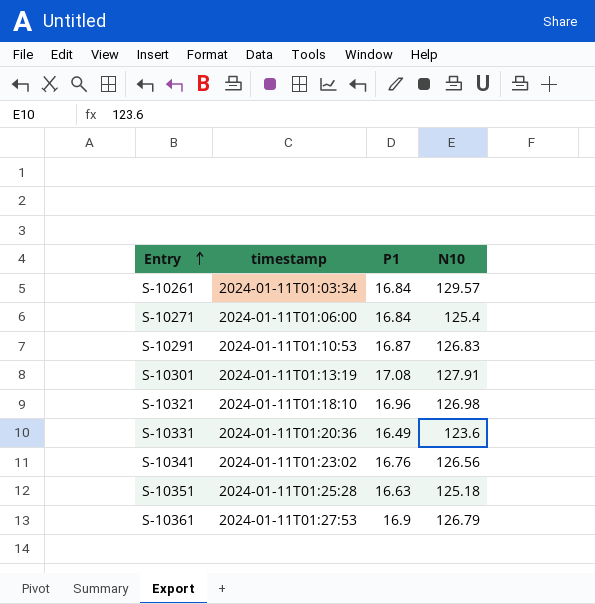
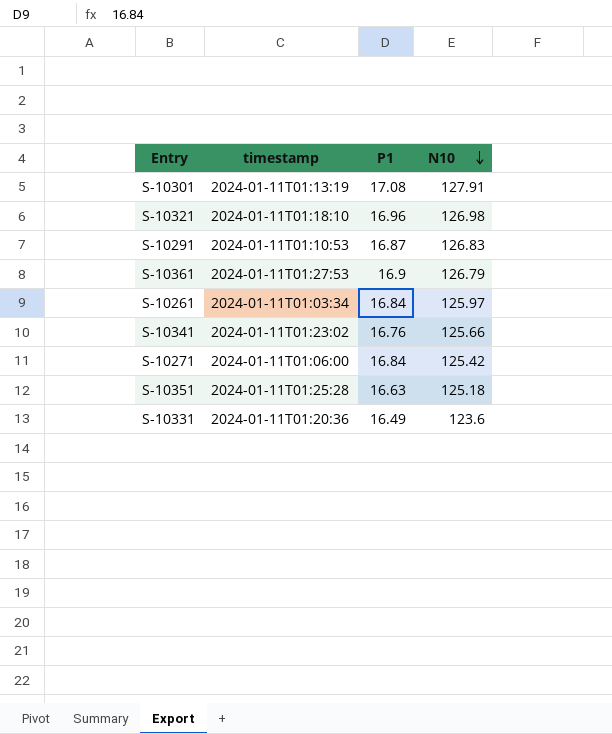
row order: Entry ascending -> N10 descending
S-10261 | N10: 129.57 -> 125.97
S-10341 | N10: 126.56 -> 125.66
S-10271 | N10: 125.4 -> 125.42

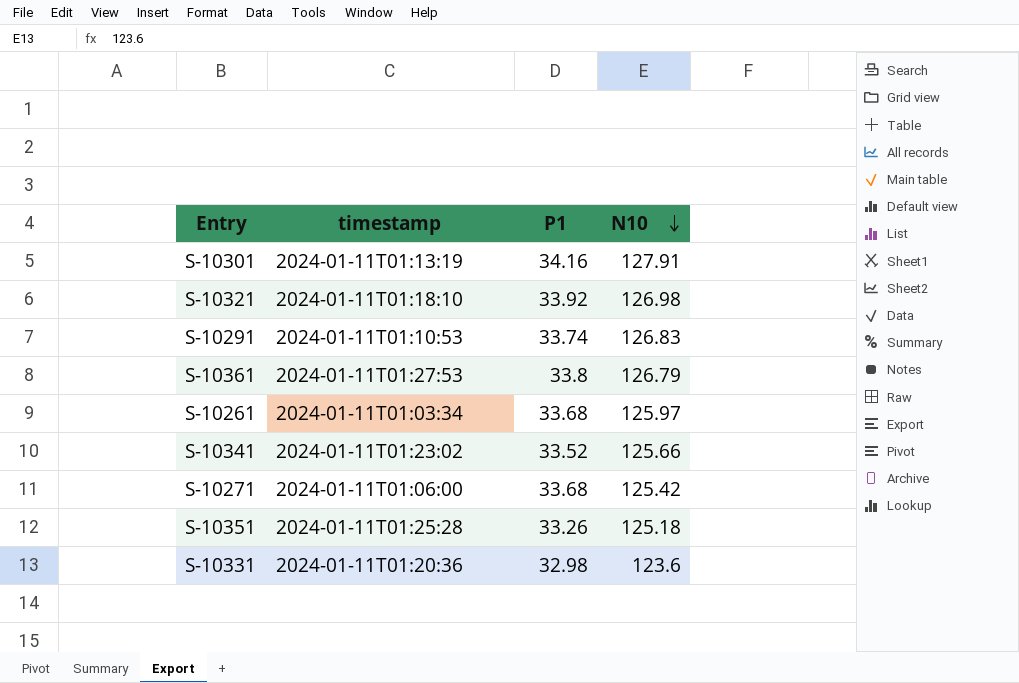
S-10301 | P1: 17.08 -> 34.16
S-10321 | P1: 16.96 -> 33.92
S-10291 | P1: 16.87 -> 33.74
S-10361 | P1: 16.9 -> 33.8
S-10261 | P1: 16.84 -> 33.68
S-10341 | P1: 16.76 -> 33.52
S-10271 | P1: 16.84 -> 33.68
S-10351 | P1: 16.63 -> 33.26
S-10331 | P1: 16.49 -> 32.98

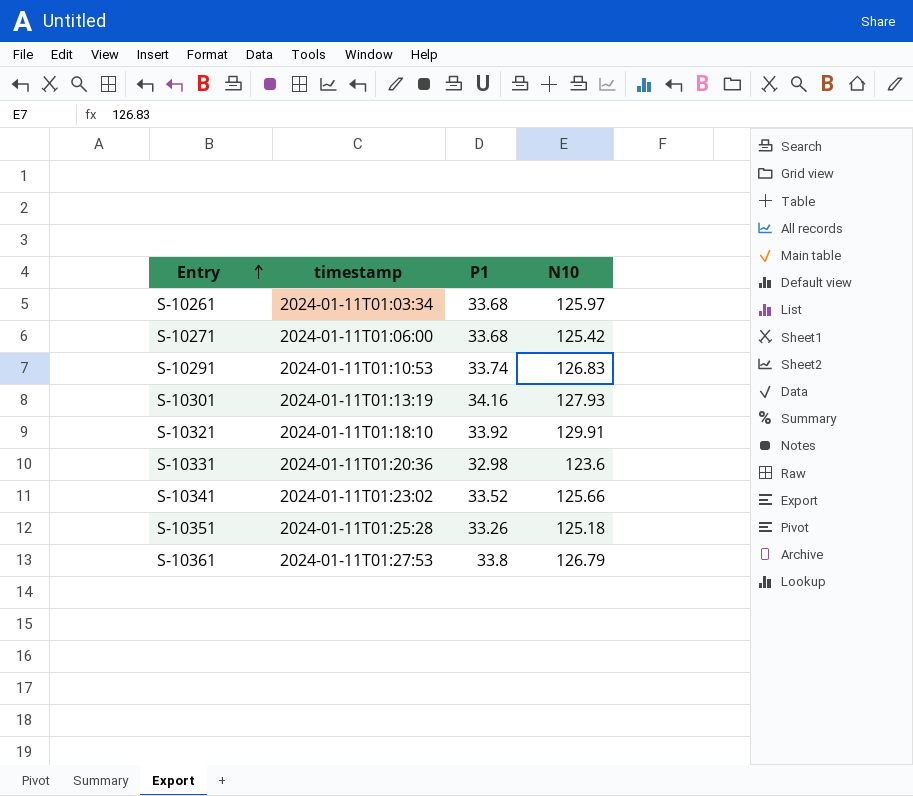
row order: N10 descending -> Entry ascending
S-10301 | N10: 127.91 -> 127.93
S-10321 | N10: 126.98 -> 129.91

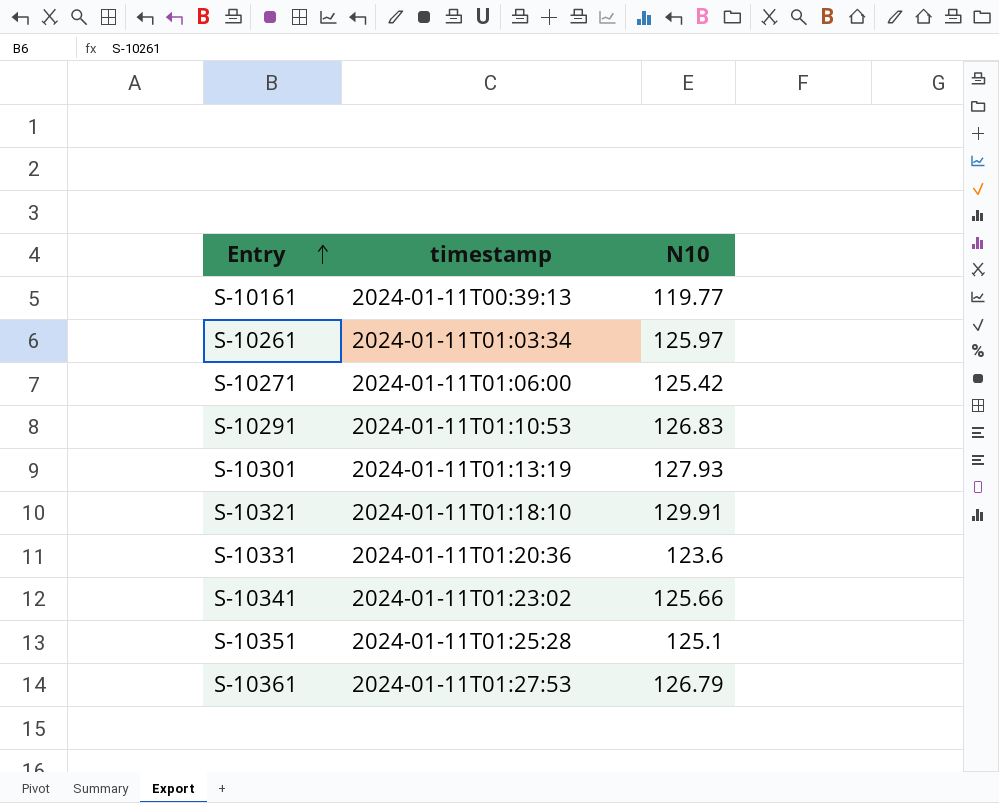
column P1 | position: 3 -> none
row S-10161: none -> 2024-01-11T00:39:13 | 119.77
S-10351 | N10: 125.18 -> 125.1

